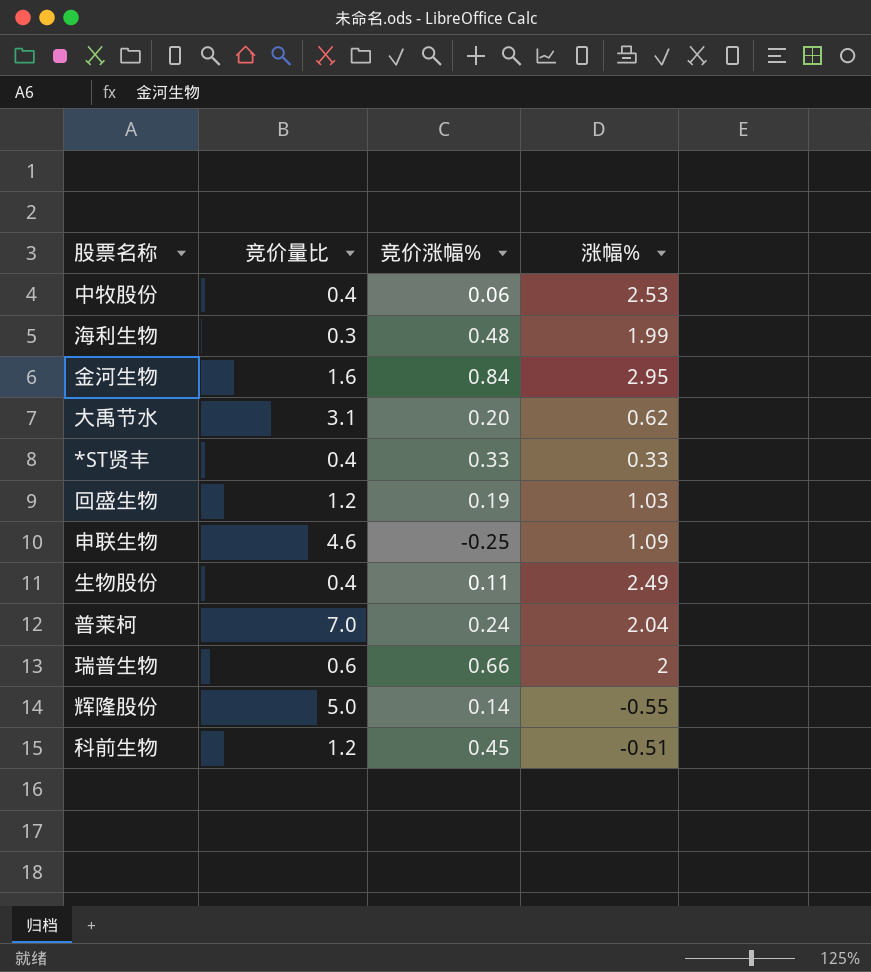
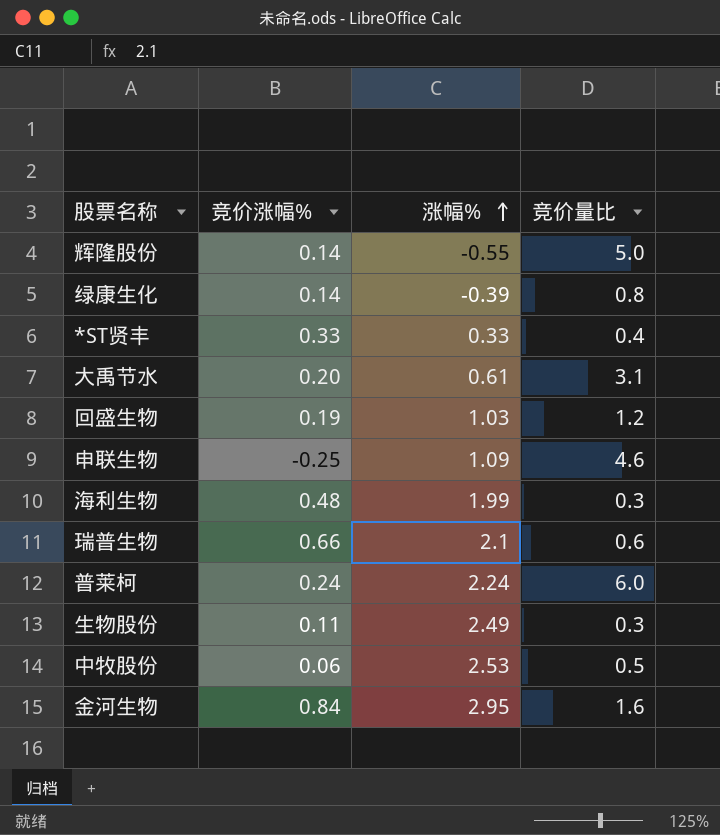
row order: none -> 涨幅% ascending
column 竞价量比 | position: 2 -> 4
row 科前生物: 1.2 | 0.45 | -0.51 -> none
row 绿康生化: none -> 0.14 | -0.39 | 0.8
大禹节水 | 涨幅%: 0.62 -> 0.61
瑞普生物 | 涨幅%: 2 -> 2.1
普莱柯 | 涨幅%: 2.04 -> 2.24
普莱柯 | 竞价量比: 7.0 -> 6.0
生物股份 | 竞价量比: 0.4 -> 0.3
中牧股份 | 竞价量比: 0.4 -> 0.5

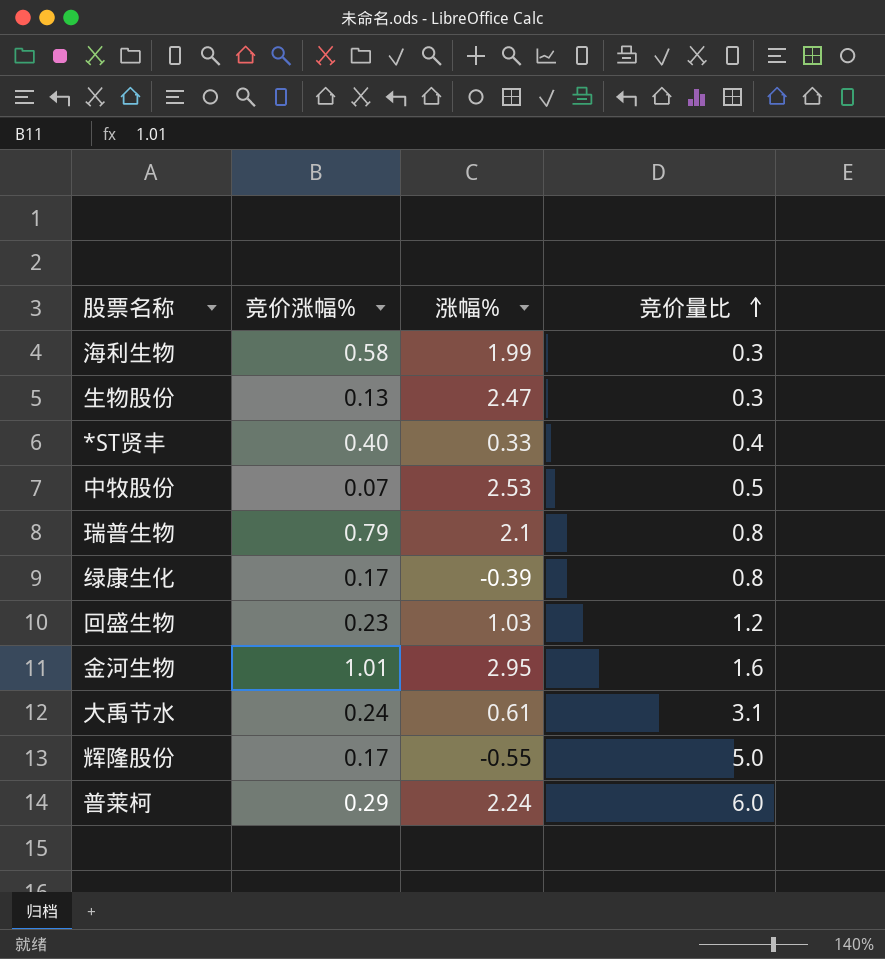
row order: 涨幅% ascending -> 竞价量比 ascending
row 申联生物: -0.25 | 1.09 | 4.6 -> none
海利生物 | 竞价涨幅%: 0.48 -> 0.58
生物股份 | 竞价涨幅%: 0.11 -> 0.13
生物股份 | 涨幅%: 2.49 -> 2.47
*ST贤丰 | 竞价涨幅%: 0.33 -> 0.40
中牧股份 | 竞价涨幅%: 0.06 -> 0.07
瑞普生物 | 竞价涨幅%: 0.66 -> 0.79
瑞普生物 | 竞价量比: 0.6 -> 0.8
绿康生化 | 竞价涨幅%: 0.14 -> 0.17
回盛生物 | 竞价涨幅%: 0.19 -> 0.23
金河生物 | 竞价涨幅%: 0.84 -> 1.01
大禹节水 | 竞价涨幅%: 0.20 -> 0.24
辉隆股份 | 竞价涨幅%: 0.14 -> 0.17
普莱柯 | 竞价涨幅%: 0.24 -> 0.29

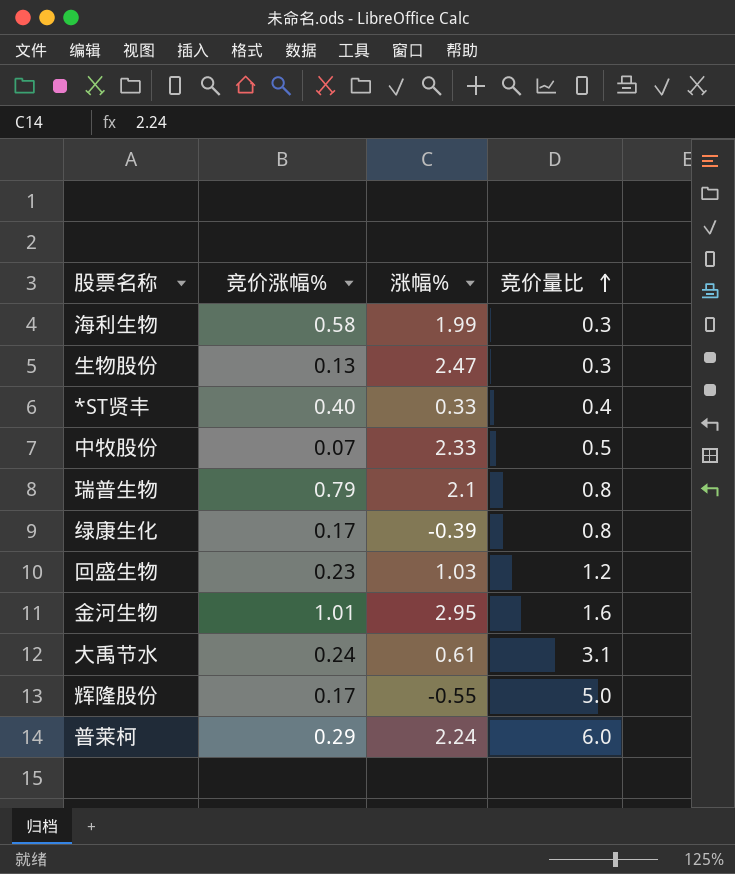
中牧股份 | 涨幅%: 2.53 -> 2.33

